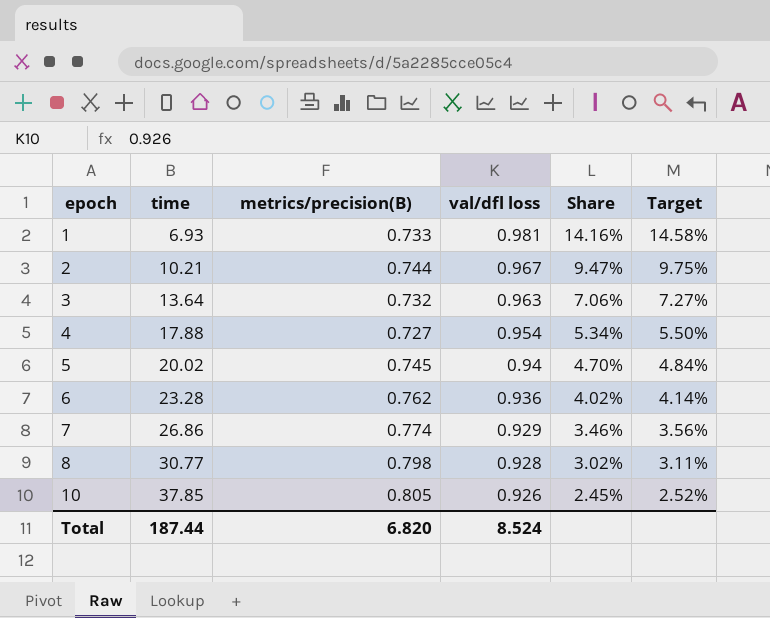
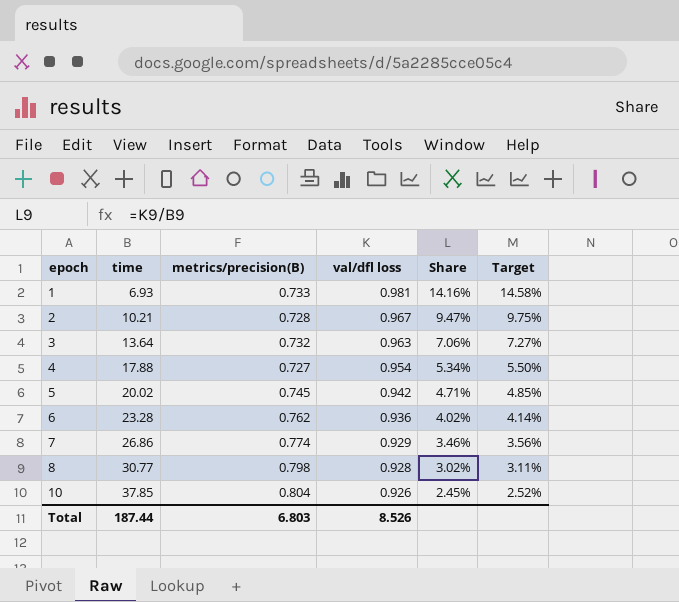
2 | metrics/precision(B): 0.744 -> 0.728
5 | val/dfl loss: 0.94 -> 0.942
5 | Share: 4.70% -> 4.71%
5 | Target: 4.84% -> 4.85%
10 | metrics/precision(B): 0.805 -> 0.804
Total | metrics/precision(B): 6.820 -> 6.803
Total | val/dfl loss: 8.524 -> 8.526

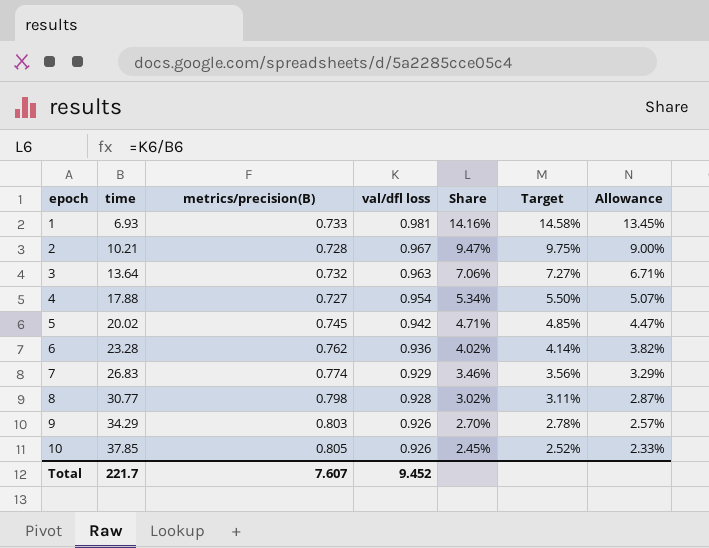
column Allowance | formula: none -> [Share] * 0.95
7 | time: 26.86 -> 26.83
row 9: none -> 34.29 | 0.803 | 0.926 | 2.70% | 2.78% | 2.57%
10 | metrics/precision(B): 0.804 -> 0.805
Total | time: 187.44 -> 221.7
Total | metrics/precision(B): 6.803 -> 7.607
Total | val/dfl loss: 8.526 -> 9.452

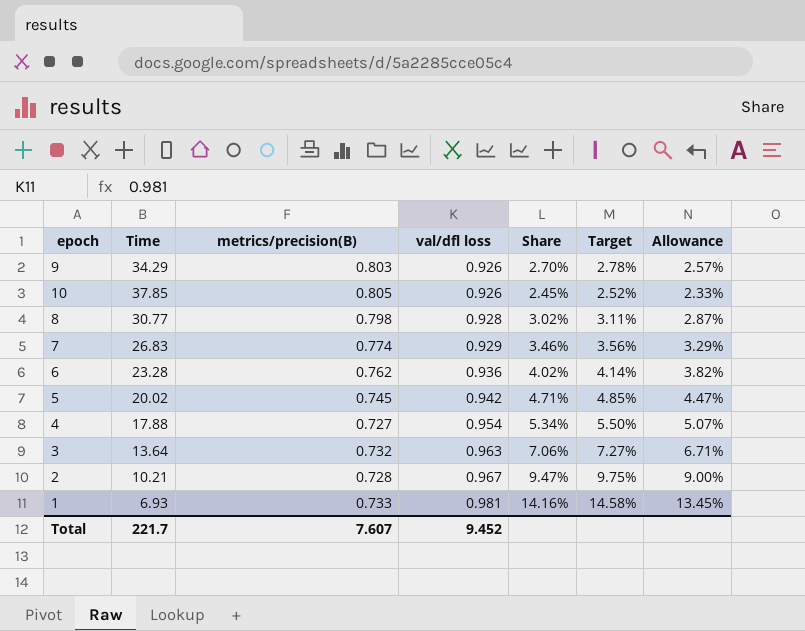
row order: epoch ascending -> val/dfl loss ascending
column name: time -> Time

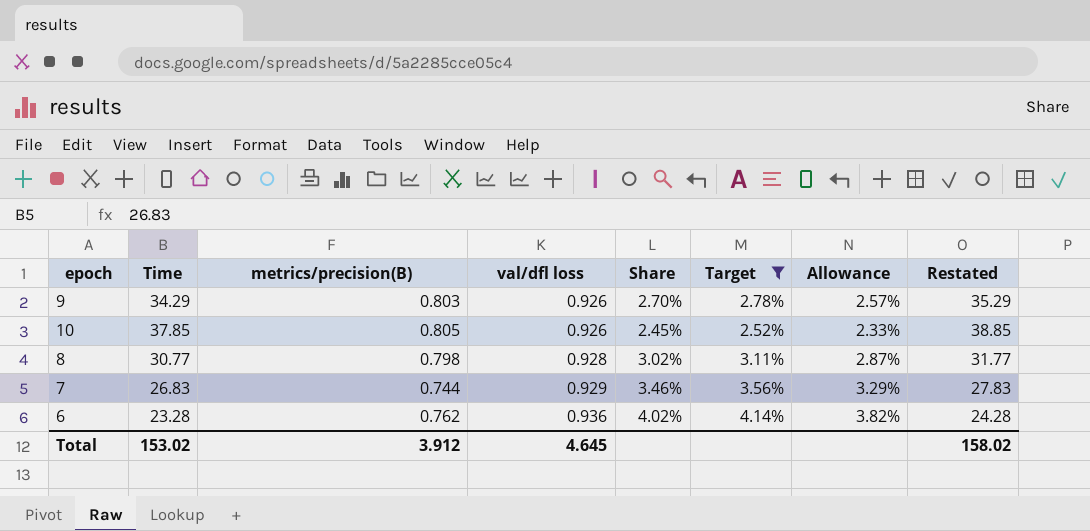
filter: none -> Target <= 4.14%
column Restated | formula: none -> [Time] + 1
7 | metrics/precision(B): 0.774 -> 0.744
Total | Time: 221.7 -> 153.02
Total | metrics/precision(B): 7.607 -> 3.912
Total | val/dfl loss: 9.452 -> 4.645

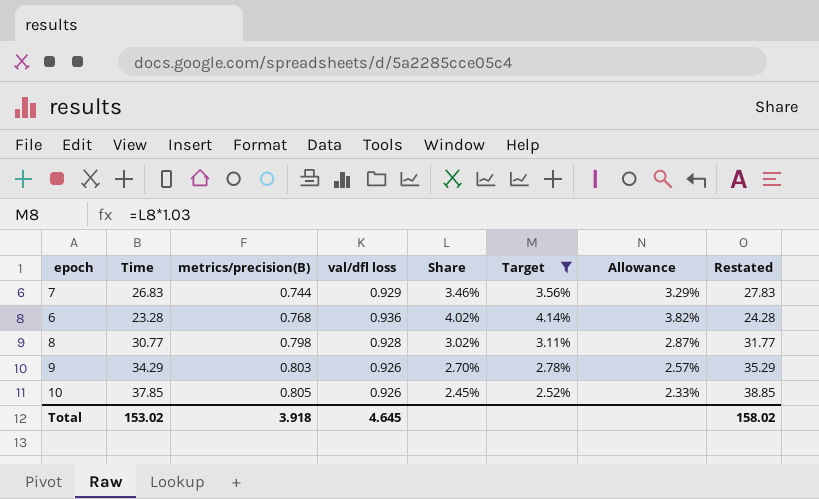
row order: val/dfl loss ascending -> metrics/precision(B) ascending
6 | metrics/precision(B): 0.762 -> 0.768
Total | metrics/precision(B): 3.912 -> 3.918

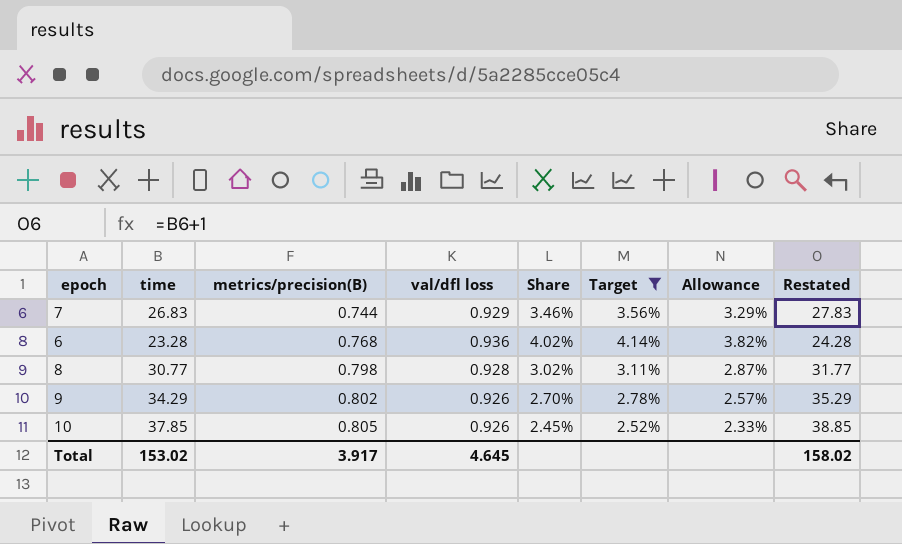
column name: Time -> time
9 | metrics/precision(B): 0.803 -> 0.802
Total | metrics/precision(B): 3.918 -> 3.917

